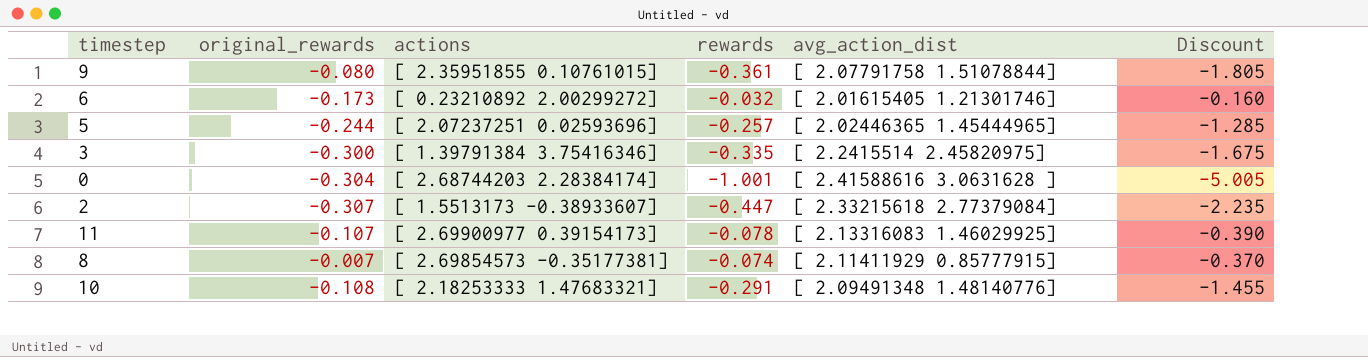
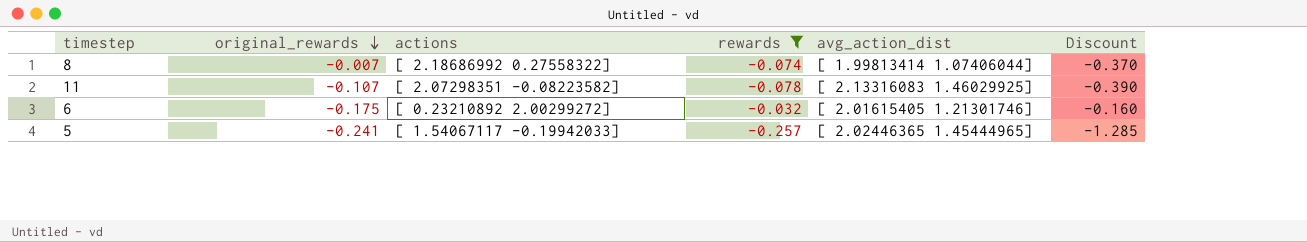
filter: none -> rewards >= -0.257
row order: none -> original_rewards descending
8 | actions: [ 2.69854573 -0.35177381] -> [ 2.18686992 0.27558322]
8 | avg_action_dist: [ 2.11411929 0.85777915] -> [ 1.99813414 1.07406044]
11 | actions: [ 2.69900977 0.39154173] -> [ 2.07298351 -0.08223582]
6 | original_rewards: -0.173 -> -0.175
5 | original_rewards: -0.244 -> -0.241
5 | actions: [ 2.07237251 0.02593696] -> [ 1.54067117 -0.19942033]

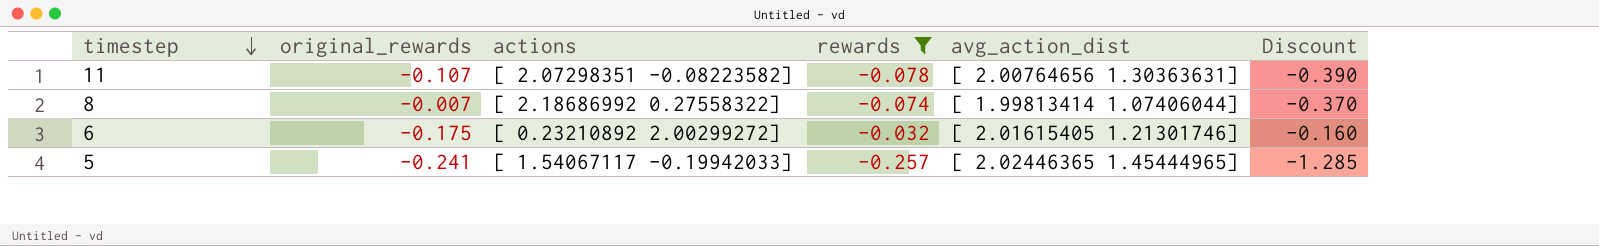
row order: original_rewards descending -> timestep descending
11 | avg_action_dist: [ 2.13316083 1.46029925] -> [ 2.00764656 1.30363631]

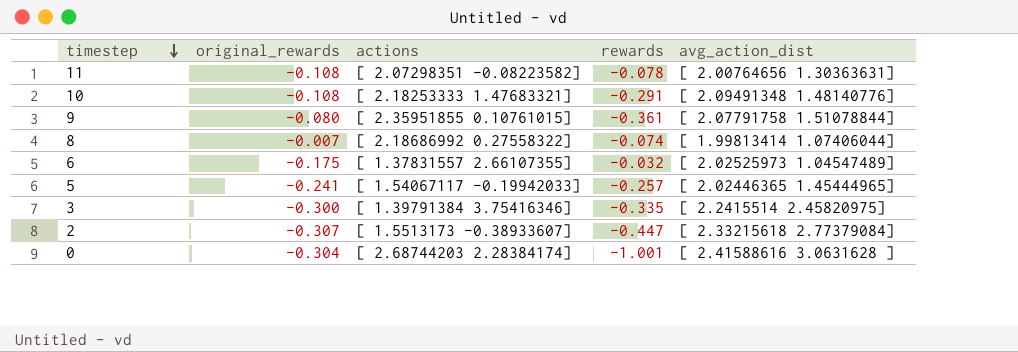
filter: rewards >= -0.257 -> none
column Discount | formula: [rewards] * 5 -> none
11 | original_rewards: -0.107 -> -0.108
6 | actions: [ 0.23210892 2.00299272] -> [ 1.37831557 2.66107355]
6 | avg_action_dist: [ 2.01615405 1.21301746] -> [ 2.02525973 1.04547489]

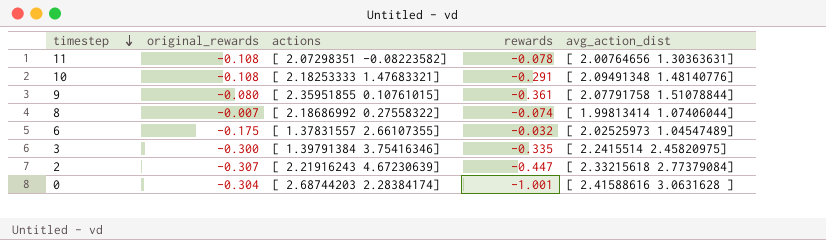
row 5: -0.241 | [ 1.54067117 -0.19942033] | -0.257 | [ 2.02446365 1.45444965] -> none
2 | actions: [ 1.5513173 -0.38933607] -> [ 2.21916243 4.67230639]

